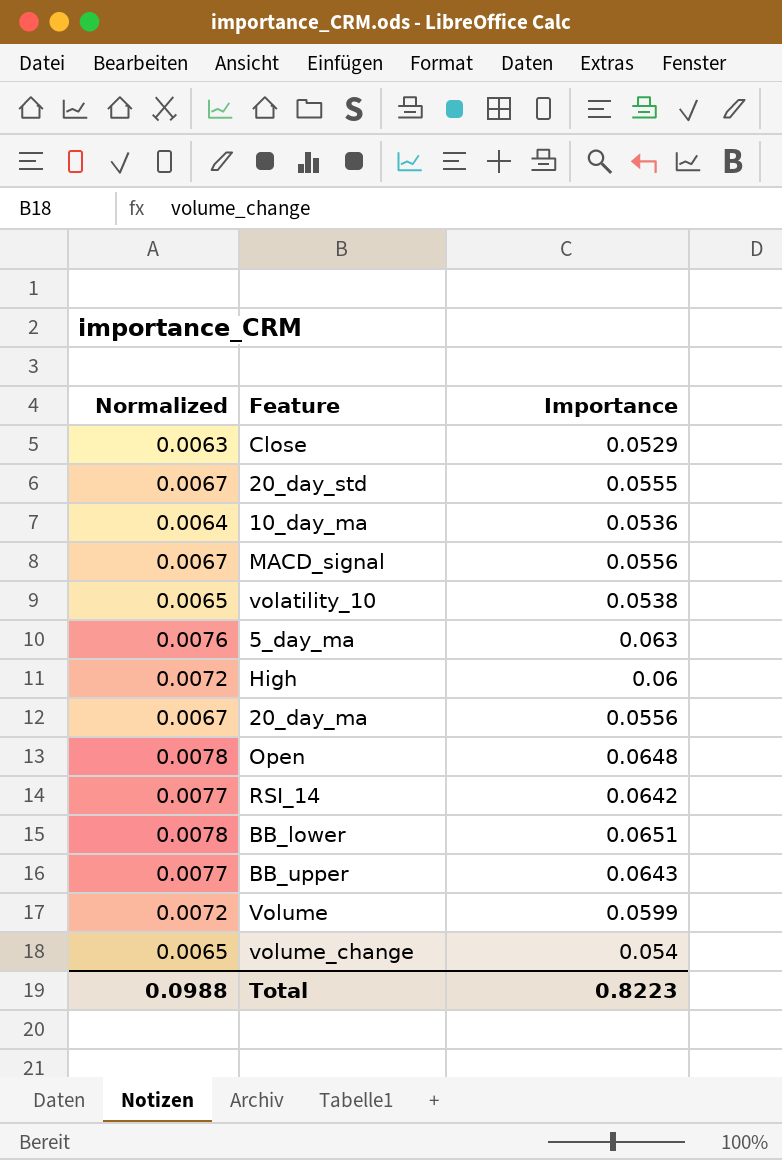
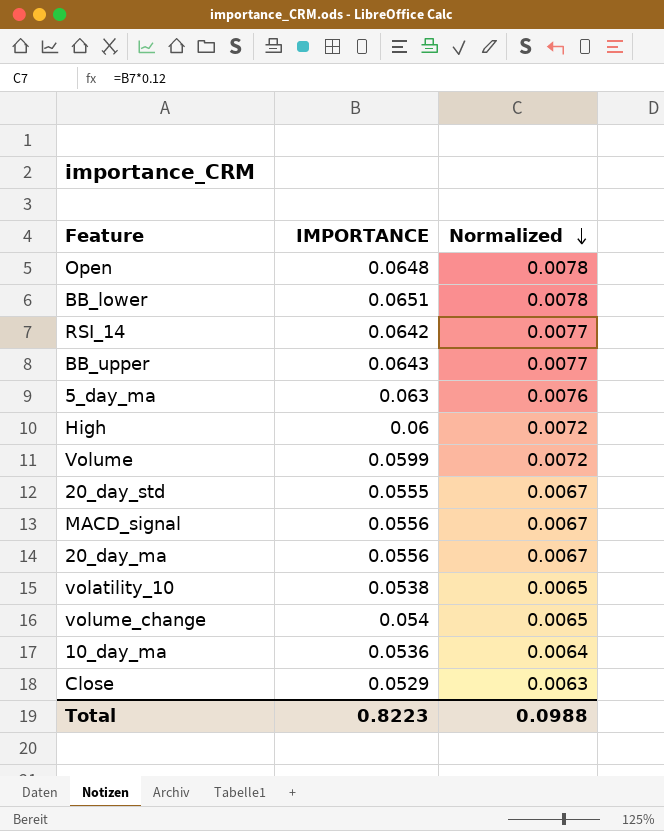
row order: none -> Normalized descending
column name: Importance -> IMPORTANCE
column Normalized | position: 1 -> 3

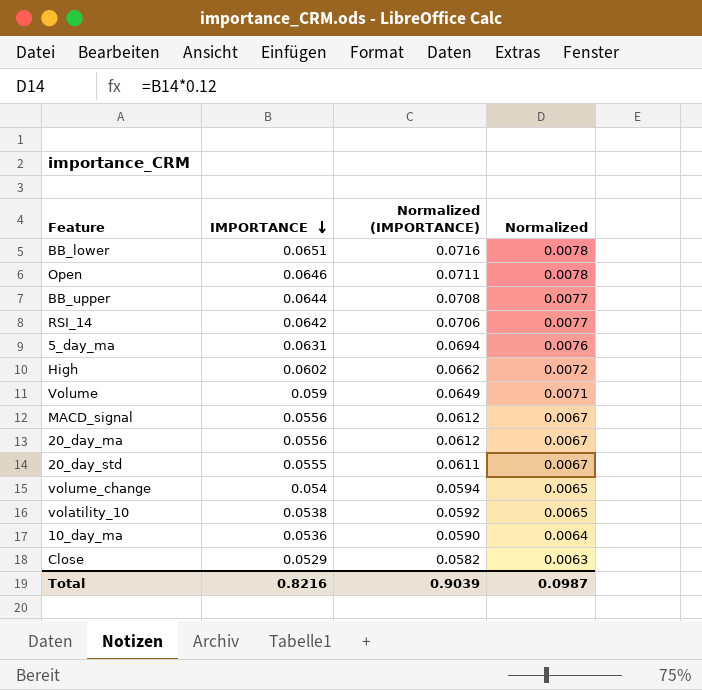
row order: Normalized descending -> IMPORTANCE descending
column Normalized (IMPORTANCE) | formula: none -> [IMPORTANCE] * 1.1
Open | IMPORTANCE: 0.0648 -> 0.0646
BB_upper | IMPORTANCE: 0.0643 -> 0.0644
5_day_ma | IMPORTANCE: 0.063 -> 0.0631
High | IMPORTANCE: 0.06 -> 0.0602
Volume | IMPORTANCE: 0.0599 -> 0.059
Volume | Normalized: 0.0072 -> 0.0071
Total | IMPORTANCE: 0.8223 -> 0.8216
Total | Normalized: 0.0988 -> 0.0987

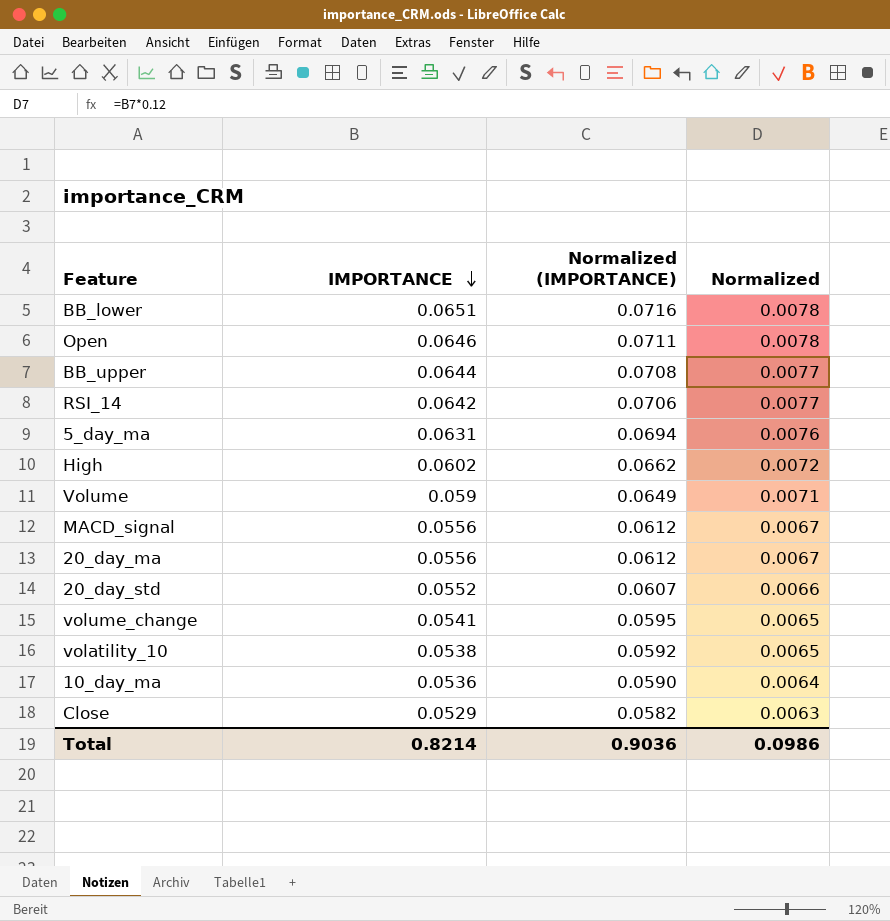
20_day_std | IMPORTANCE: 0.0555 -> 0.0552
20_day_std | Normalized (IMPORTANCE): 0.0611 -> 0.0607
20_day_std | Normalized: 0.0067 -> 0.0066
volume_change | IMPORTANCE: 0.054 -> 0.0541
volume_change | Normalized (IMPORTANCE): 0.0594 -> 0.0595
Total | IMPORTANCE: 0.8216 -> 0.8214
Total | Normalized (IMPORTANCE): 0.9039 -> 0.9036
Total | Normalized: 0.0987 -> 0.0986

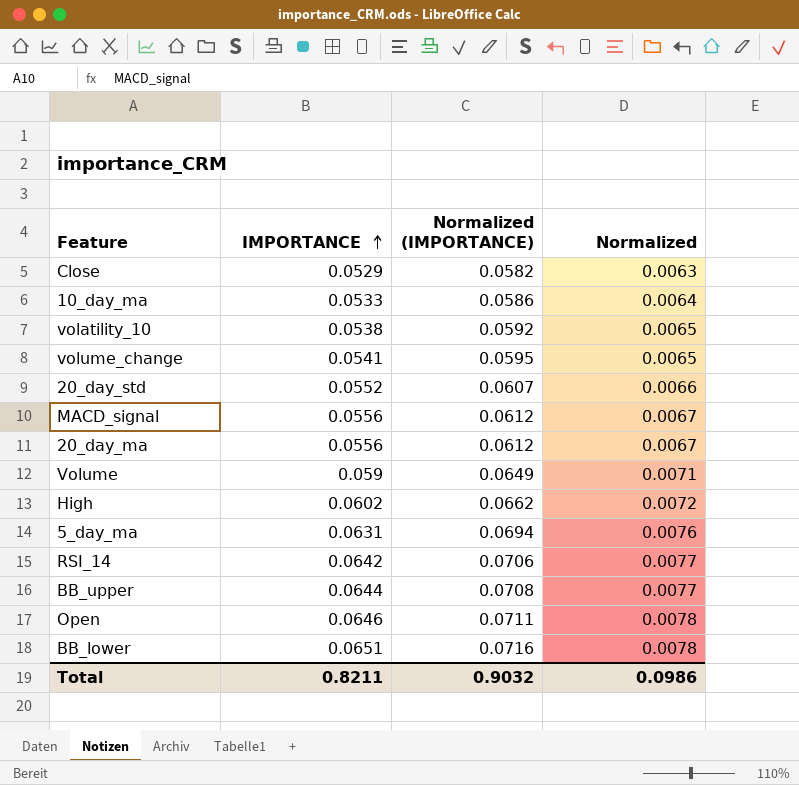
row order: IMPORTANCE descending -> IMPORTANCE ascending
10_day_ma | IMPORTANCE: 0.0536 -> 0.0533
10_day_ma | Normalized (IMPORTANCE): 0.0590 -> 0.0586
Total | IMPORTANCE: 0.8214 -> 0.8211
Total | Normalized (IMPORTANCE): 0.9036 -> 0.9032

